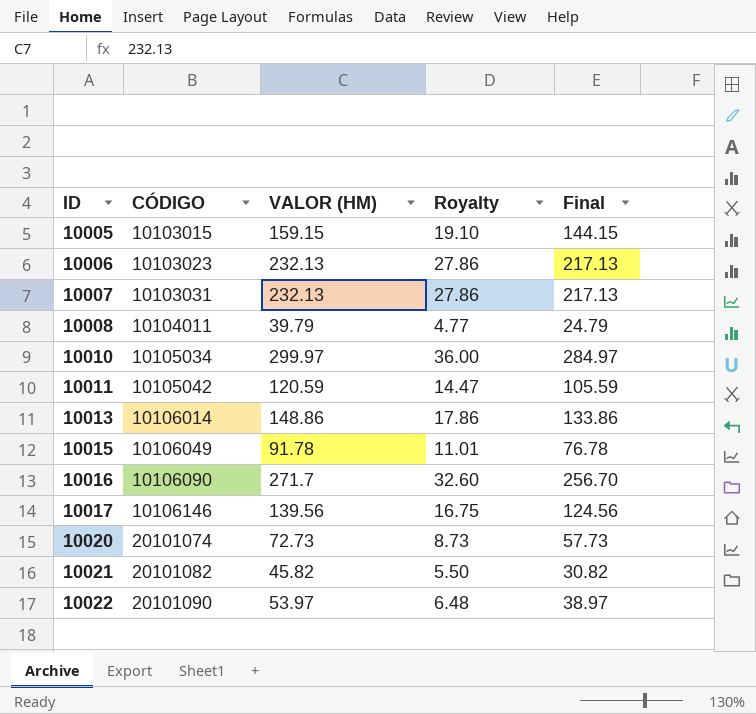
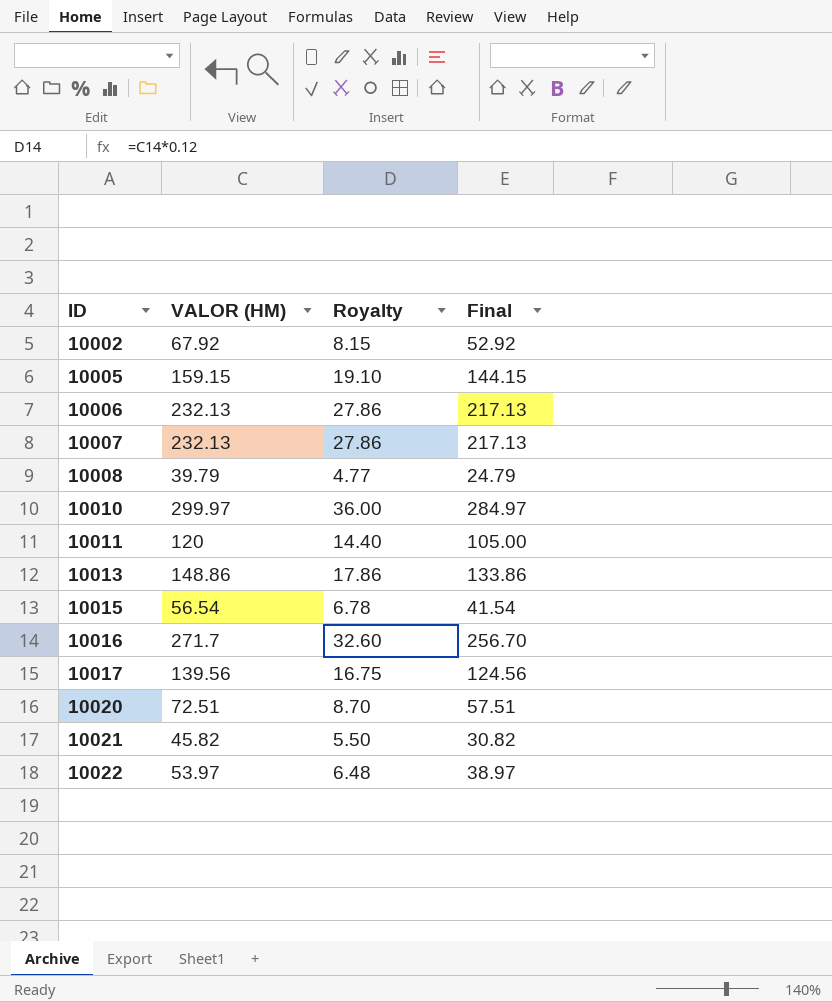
column CÓDIGO | position: 2 -> none
row 10002: none -> 67.92 | 8.15 | 52.92
10011 | VALOR (HM): 120.59 -> 120
10011 | Royalty: 14.47 -> 14.40
10011 | Final: 105.59 -> 105.00
10015 | VALOR (HM): 91.78 -> 56.54
10015 | Royalty: 11.01 -> 6.78
10015 | Final: 76.78 -> 41.54
10020 | VALOR (HM): 72.73 -> 72.51
10020 | Royalty: 8.73 -> 8.70
10020 | Final: 57.73 -> 57.51

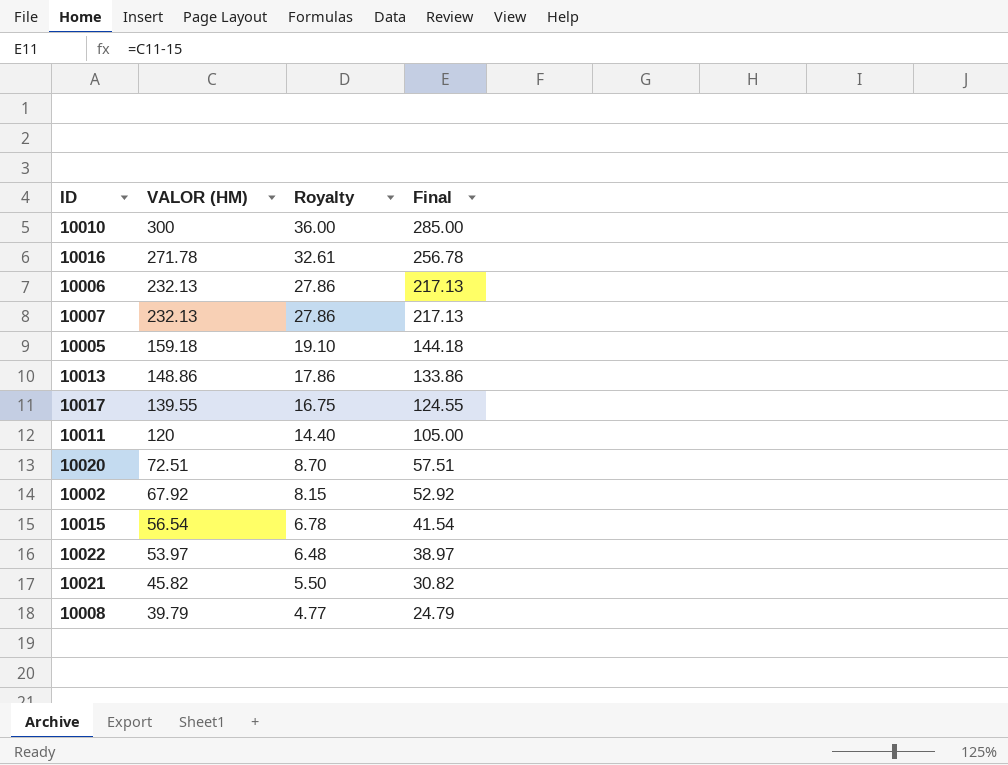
row order: ID ascending -> VALOR (HM) descending
10010 | VALOR (HM): 299.97 -> 300
10010 | Final: 284.97 -> 285.00
10016 | VALOR (HM): 271.7 -> 271.78
10016 | Royalty: 32.60 -> 32.61
10016 | Final: 256.70 -> 256.78
10005 | VALOR (HM): 159.15 -> 159.18
10005 | Final: 144.15 -> 144.18
10017 | VALOR (HM): 139.56 -> 139.55
10017 | Final: 124.56 -> 124.55

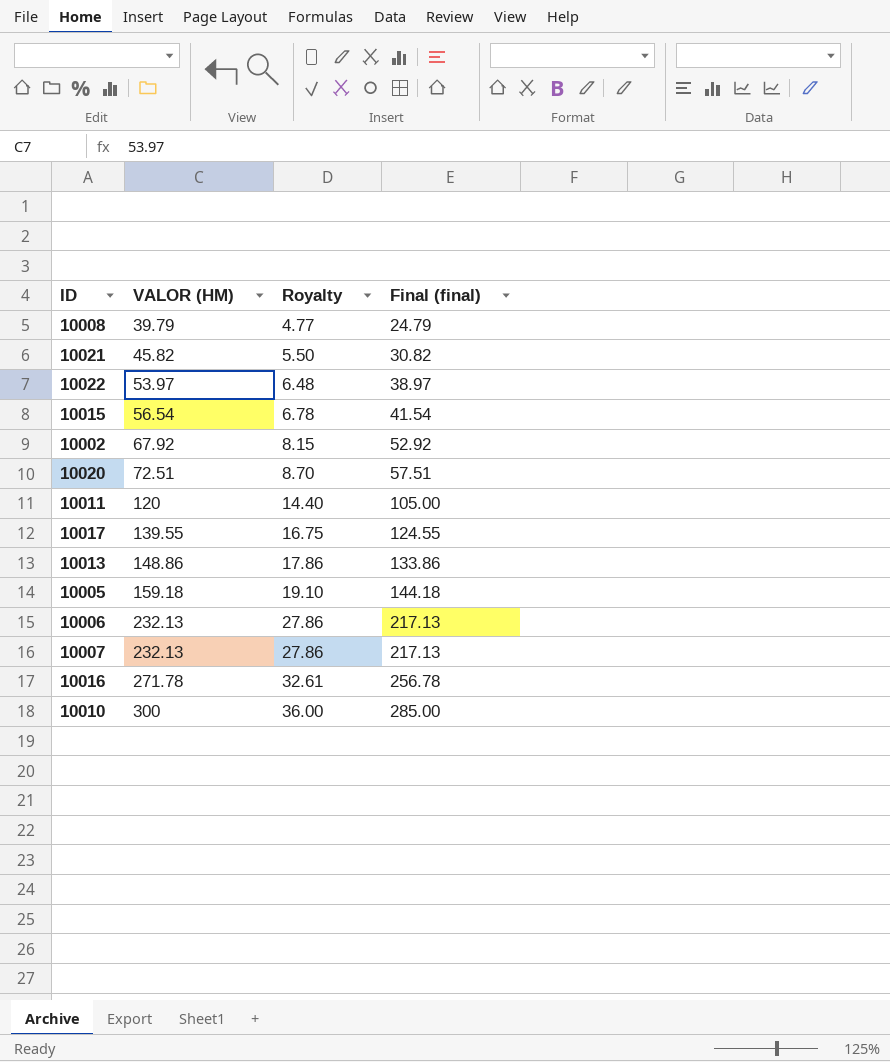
row order: VALOR (HM) descending -> VALOR (HM) ascending
column name: Final -> Final (final)

